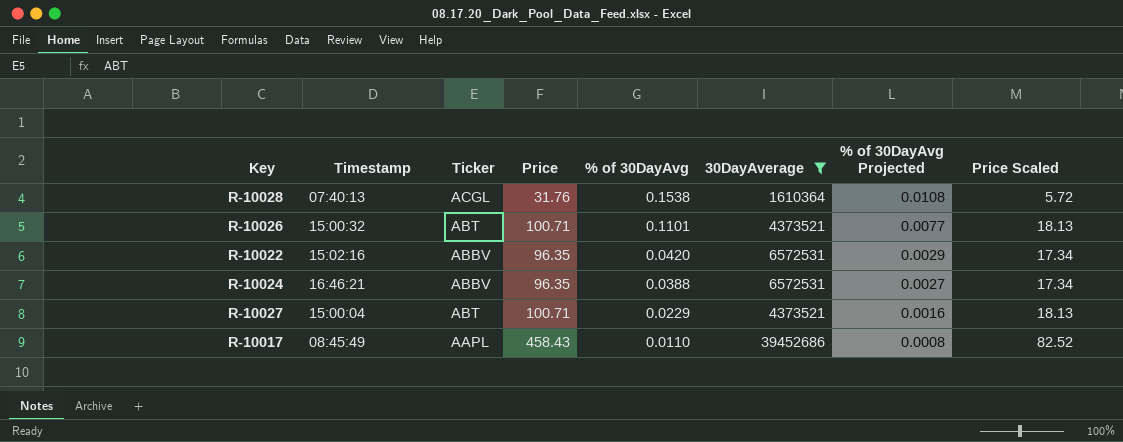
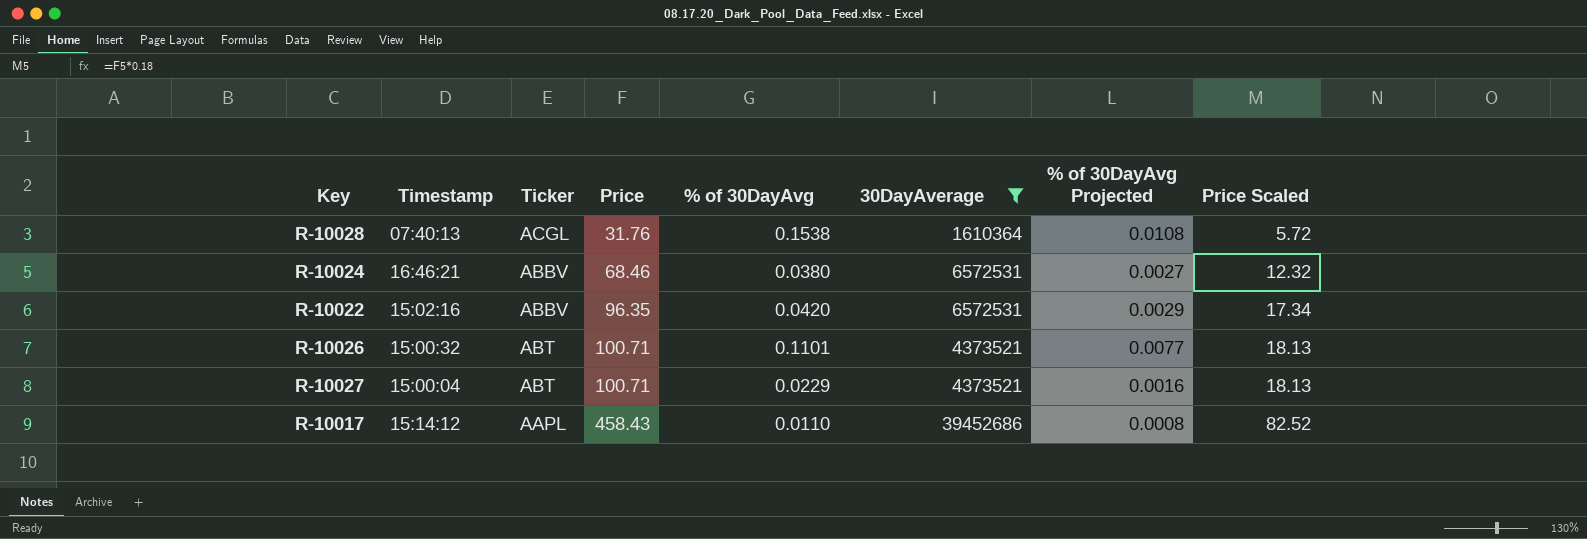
row order: % of 30DayAvg descending -> Price ascending
R-10024 | Price: 96.35 -> 68.46
R-10024 | % of 30DayAvg: 0.0388 -> 0.0380
R-10024 | Price Scaled: 17.34 -> 12.32
R-10017 | Timestamp: 08:45:49 -> 15:14:12

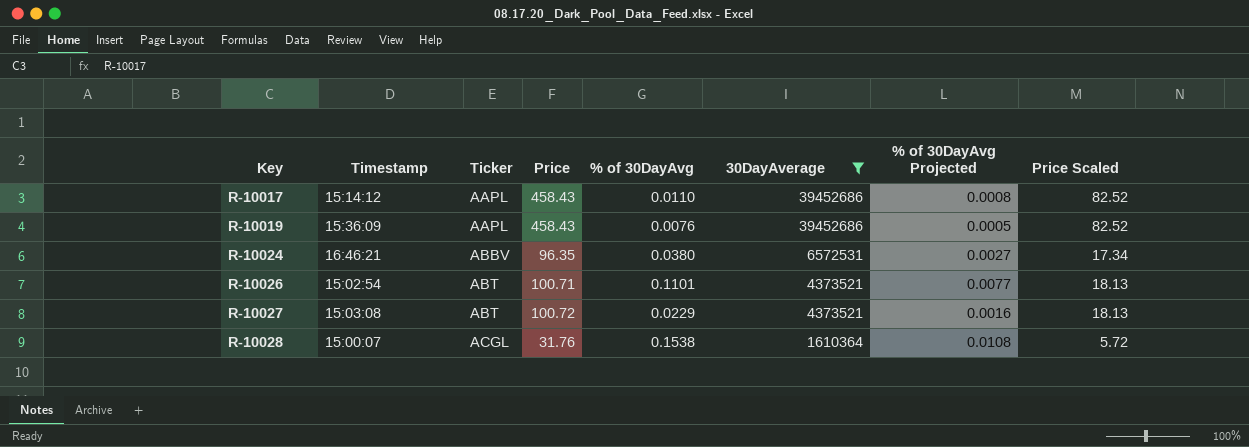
row order: Price ascending -> Key ascending
row R-10022: 15:02:16 | ABBV | 96.35 | 0.0420 | 6572531 | 0.0029 | 17.34 -> none
row R-10019: none -> 15:36:09 | AAPL | 458.43 | 0.0076 | 39452686 | 0.0005 | 82.52
R-10024 | Price: 68.46 -> 96.35
R-10024 | Price Scaled: 12.32 -> 17.34
R-10026 | Timestamp: 15:00:32 -> 15:02:54
R-10027 | Timestamp: 15:00:04 -> 15:03:08
R-10027 | Price: 100.71 -> 100.72
R-10028 | Timestamp: 07:40:13 -> 15:00:07

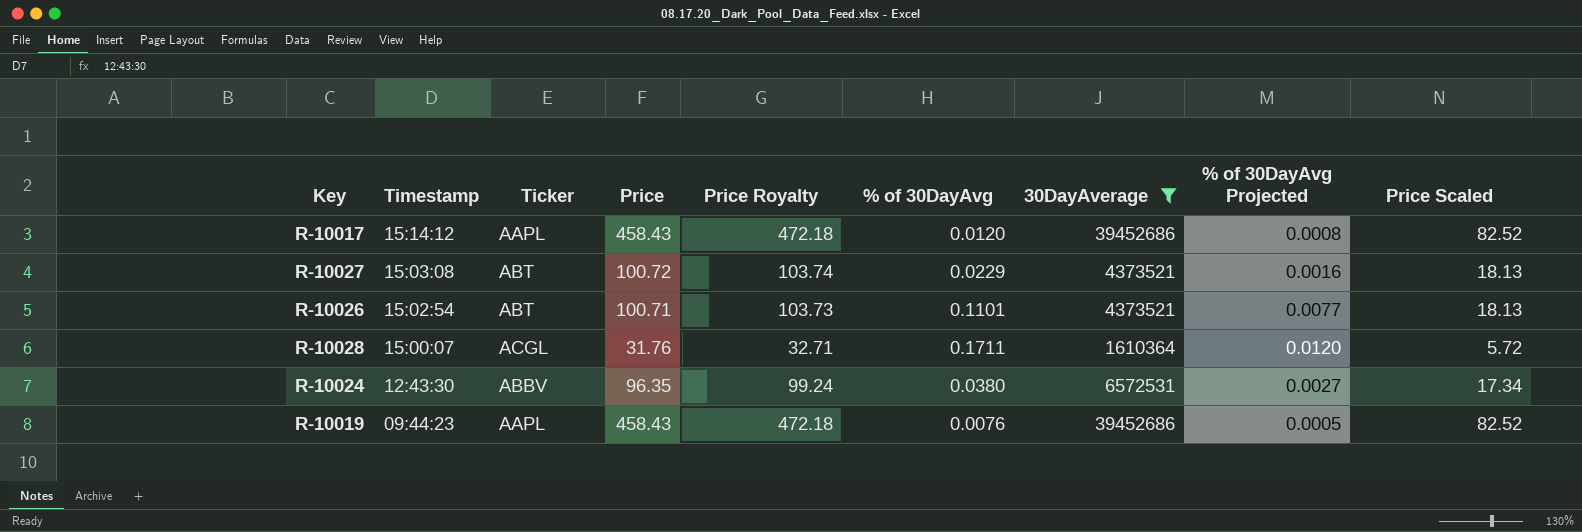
row order: Key ascending -> Timestamp descending
column Price Royalty | formula: none -> [Price] * 1.03
R-10017 | % of 30DayAvg: 0.0110 -> 0.0120
R-10028 | % of 30DayAvg: 0.1538 -> 0.1711
R-10028 | % of 30DayAvg Projected: 0.0108 -> 0.0120
R-10024 | Timestamp: 16:46:21 -> 12:43:30
R-10019 | Timestamp: 15:36:09 -> 09:44:23

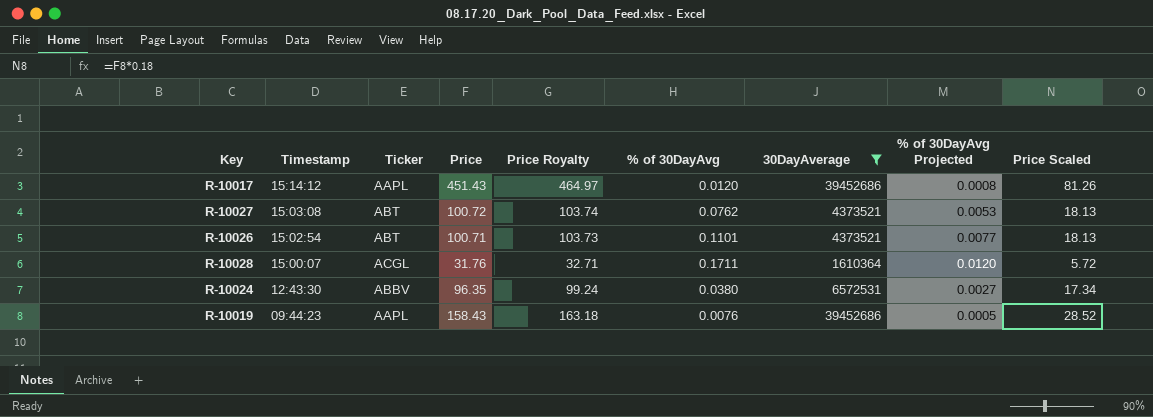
R-10017 | Price: 458.43 -> 451.43
R-10017 | Price Royalty: 472.18 -> 464.97
R-10017 | Price Scaled: 82.52 -> 81.26
R-10027 | % of 30DayAvg: 0.0229 -> 0.0762
R-10027 | % of 30DayAvg Projected: 0.0016 -> 0.0053
R-10019 | Price: 458.43 -> 158.43
R-10019 | Price Royalty: 472.18 -> 163.18
R-10019 | Price Scaled: 82.52 -> 28.52

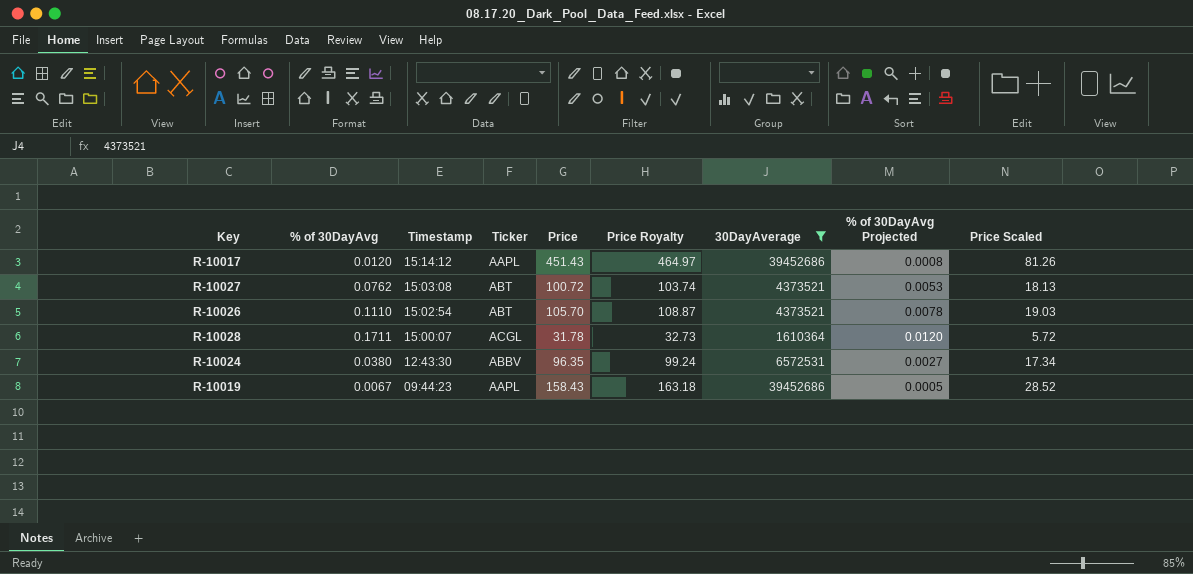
column % of 30DayAvg | position: 6 -> 2
R-10026 | % of 30DayAvg: 0.1101 -> 0.1110
R-10026 | Price: 100.71 -> 105.70
R-10026 | Price Royalty: 103.73 -> 108.87
R-10026 | % of 30DayAvg Projected: 0.0077 -> 0.0078
R-10026 | Price Scaled: 18.13 -> 19.03
R-10028 | Price: 31.76 -> 31.78
R-10028 | Price Royalty: 32.71 -> 32.73
R-10019 | % of 30DayAvg: 0.0076 -> 0.0067

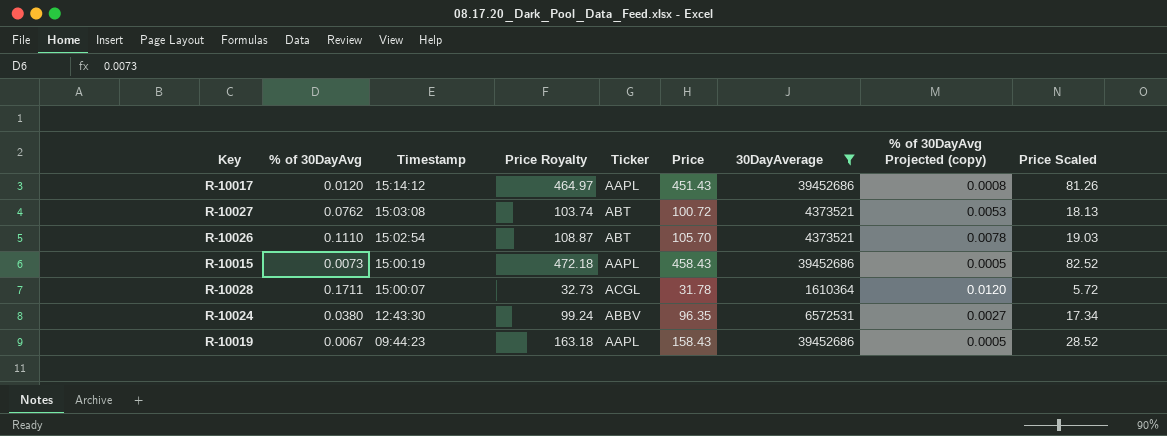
column Price Royalty | position: 6 -> 4
column name: % of 30DayAvg Projected -> % of 30DayAvg Projected (copy)
row R-10015: none -> 0.0073 | 15:00:19 | 472.18 | AAPL | 458.43 | 39452686 | 0.0005 | 82.52

